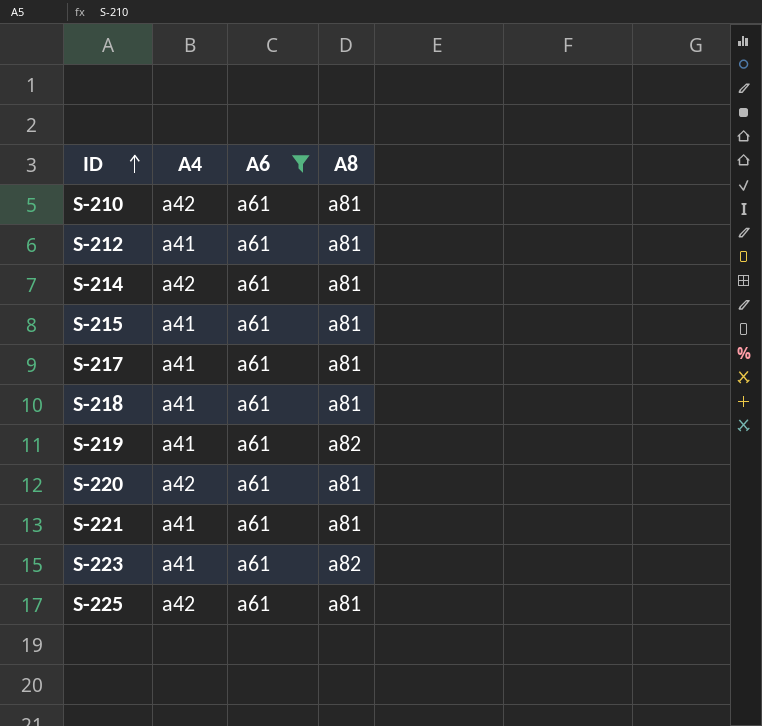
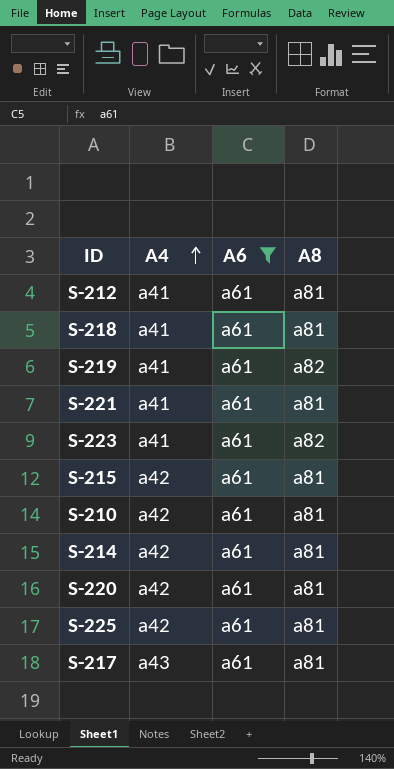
row order: ID ascending -> A4 ascending
S-215 | A4: a41 -> a42
S-217 | A4: a41 -> a43

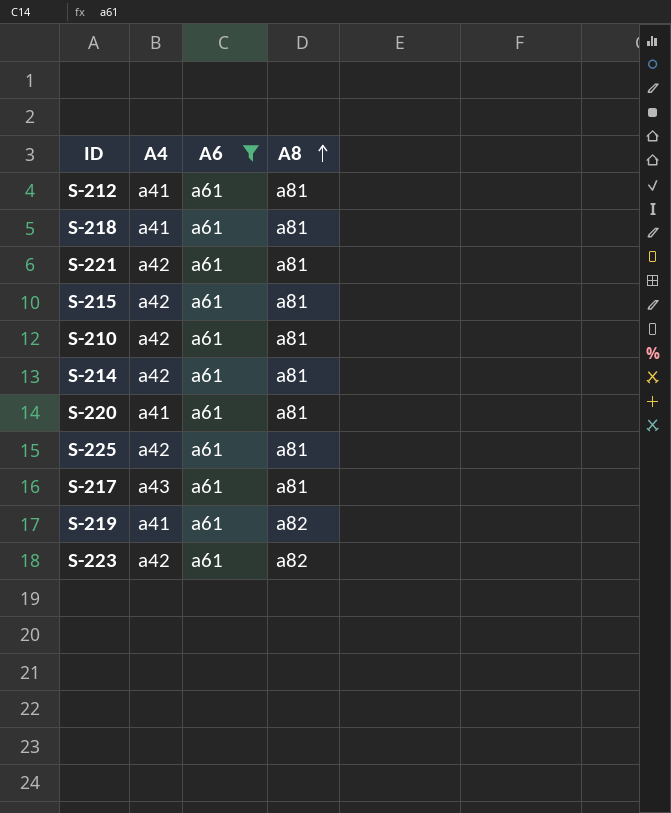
row order: A4 ascending -> A8 ascending
S-221 | A4: a41 -> a42
S-220 | A4: a42 -> a41
S-223 | A4: a41 -> a42

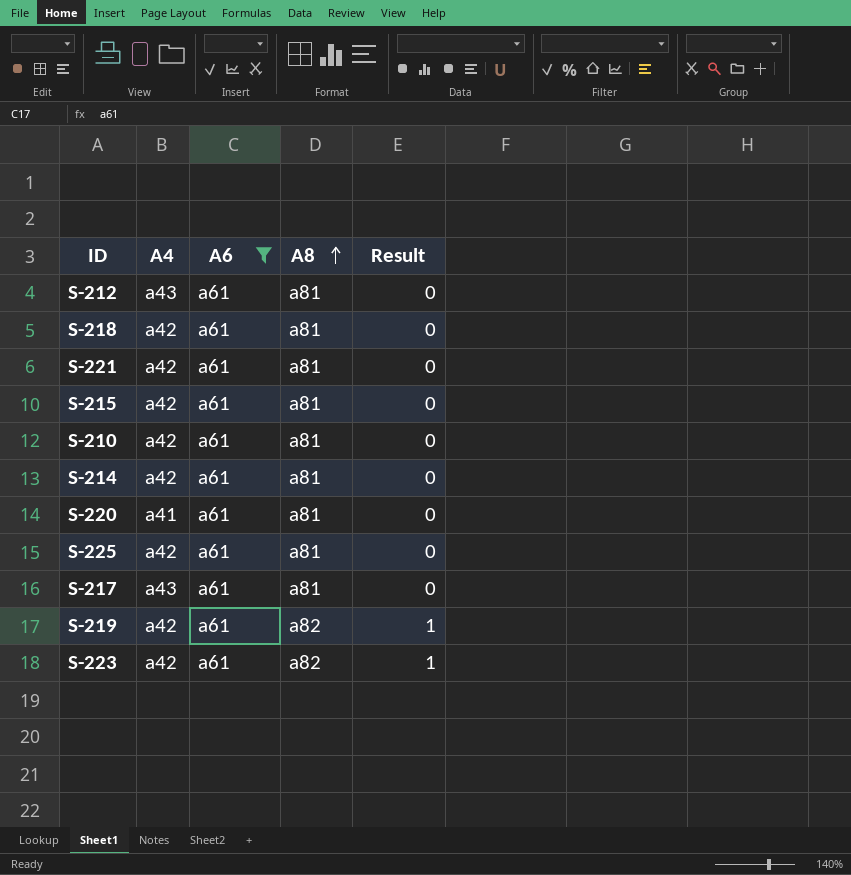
column Result | position: none -> 5
S-212 | A4: a41 -> a43
S-218 | A4: a41 -> a42
S-219 | A4: a41 -> a42

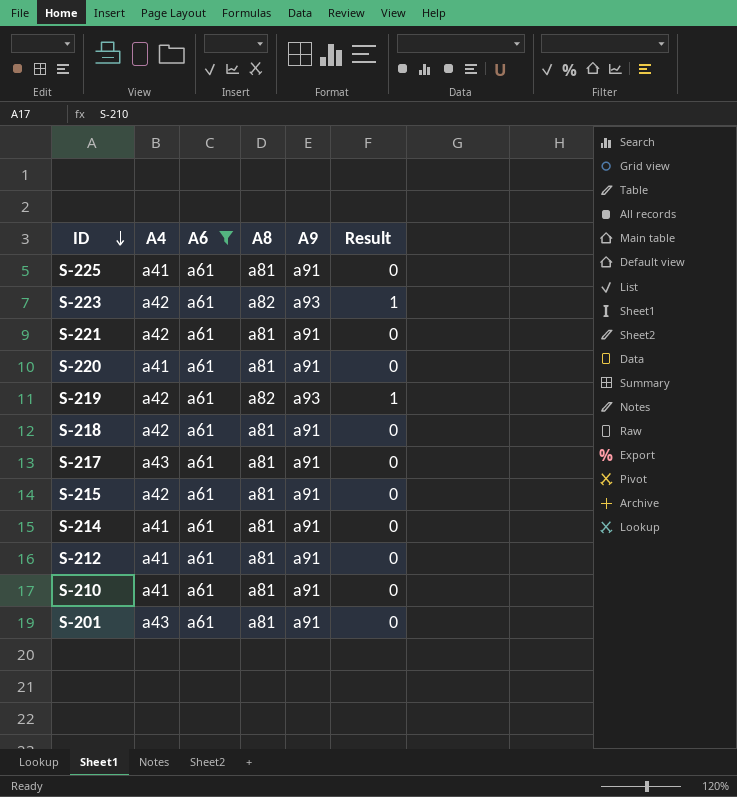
row order: A8 ascending -> ID descending
column A9 | position: none -> 5
S-225 | A4: a42 -> a41
S-214 | A4: a42 -> a41
S-212 | A4: a43 -> a41
S-210 | A4: a42 -> a41
row S-201: none -> a43 | a61 | a81 | a91 | 0

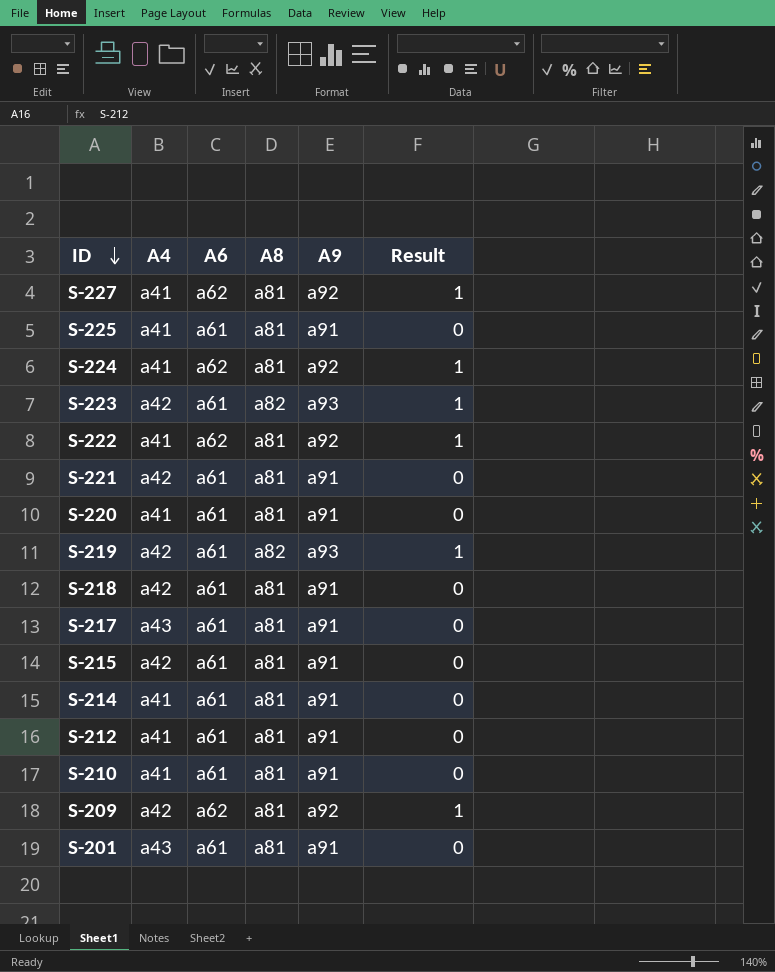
filter: A6 = a61 -> none

